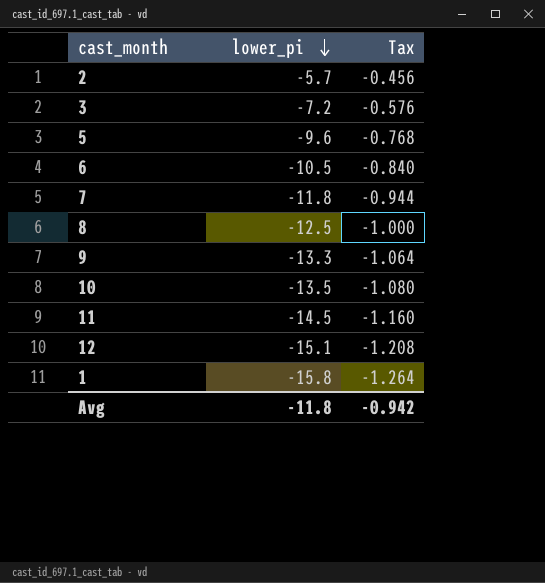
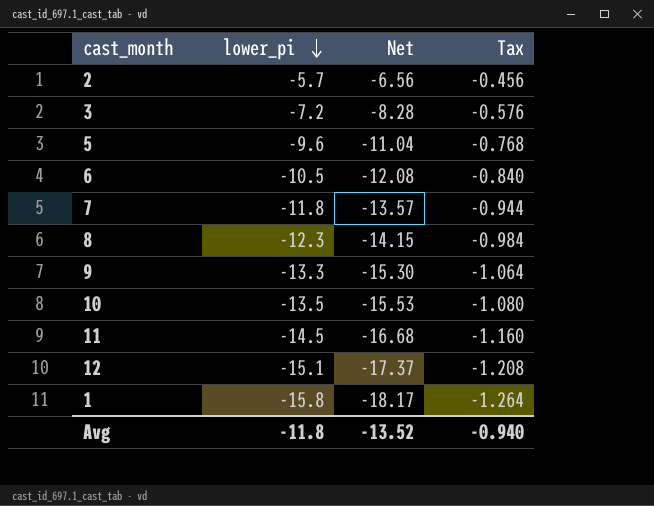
column Net | formula: none -> [lower_pi] * 1.15
8 | lower_pi: -12.5 -> -12.3
8 | Tax: -1.000 -> -0.984
Avg | Tax: -0.942 -> -0.940

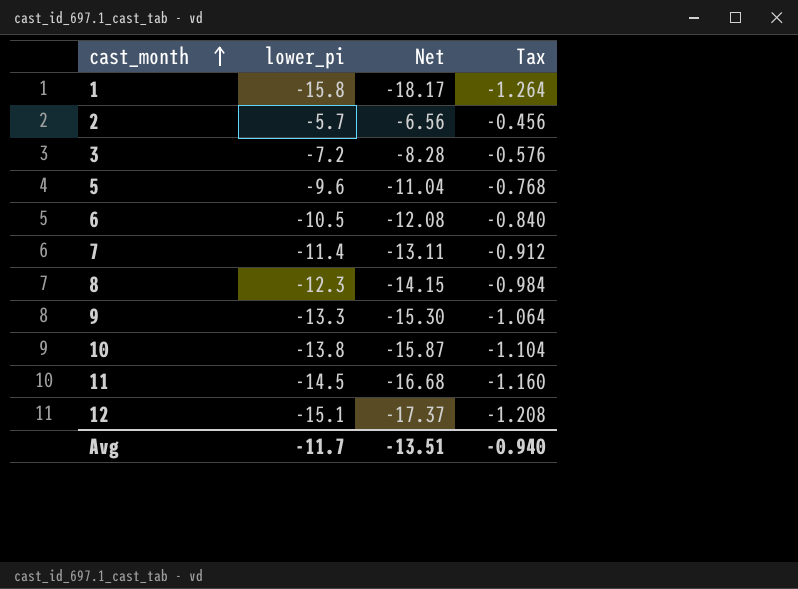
row order: lower_pi descending -> cast_month ascending
7 | lower_pi: -11.8 -> -11.4
7 | Net: -13.57 -> -13.11
7 | Tax: -0.944 -> -0.912
10 | lower_pi: -13.5 -> -13.8
10 | Net: -15.53 -> -15.87
10 | Tax: -1.080 -> -1.104
Avg | lower_pi: -11.8 -> -11.7
Avg | Net: -13.52 -> -13.51

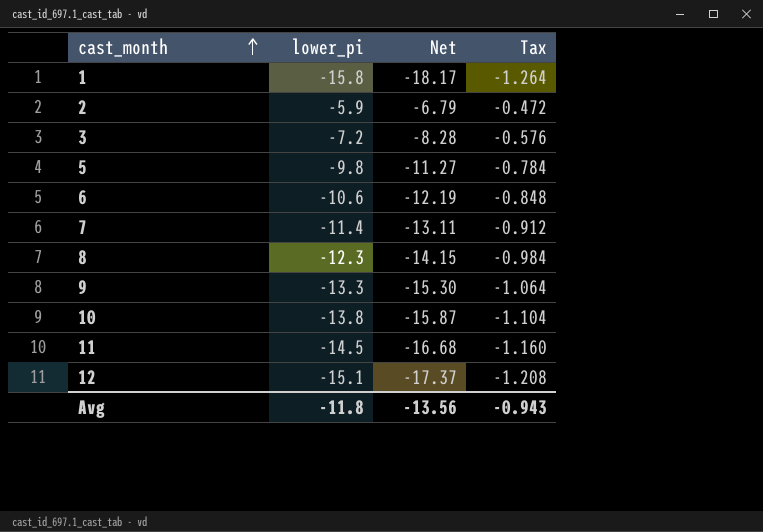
2 | lower_pi: -5.7 -> -5.9
2 | Net: -6.56 -> -6.79
2 | Tax: -0.456 -> -0.472
5 | lower_pi: -9.6 -> -9.8
5 | Net: -11.04 -> -11.27
5 | Tax: -0.768 -> -0.784
6 | lower_pi: -10.5 -> -10.6
6 | Net: -12.08 -> -12.19
6 | Tax: -0.840 -> -0.848
Avg | lower_pi: -11.7 -> -11.8
Avg | Net: -13.51 -> -13.56
Avg | Tax: -0.940 -> -0.943

